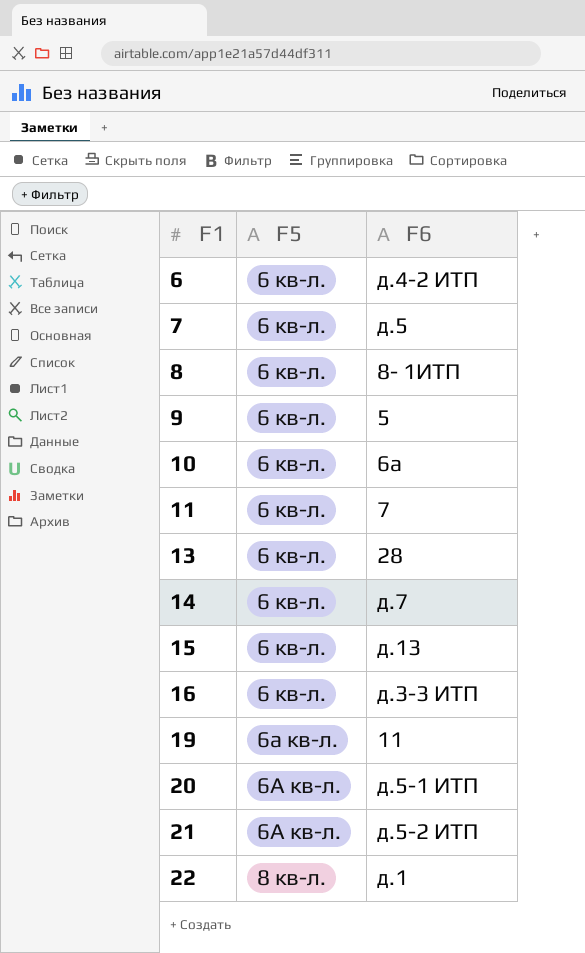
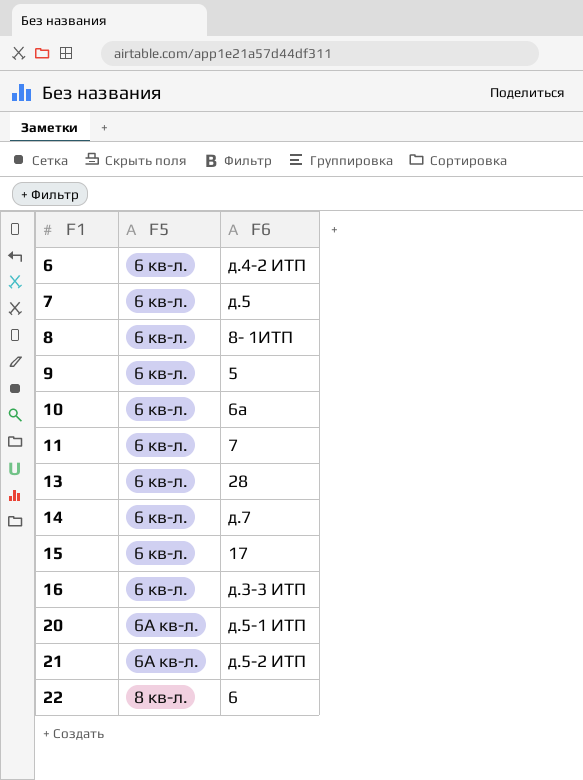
row 19: 6а кв-л. | 11 -> none
15 | F6: д.13 -> 17
22 | F6: д.1 -> 6

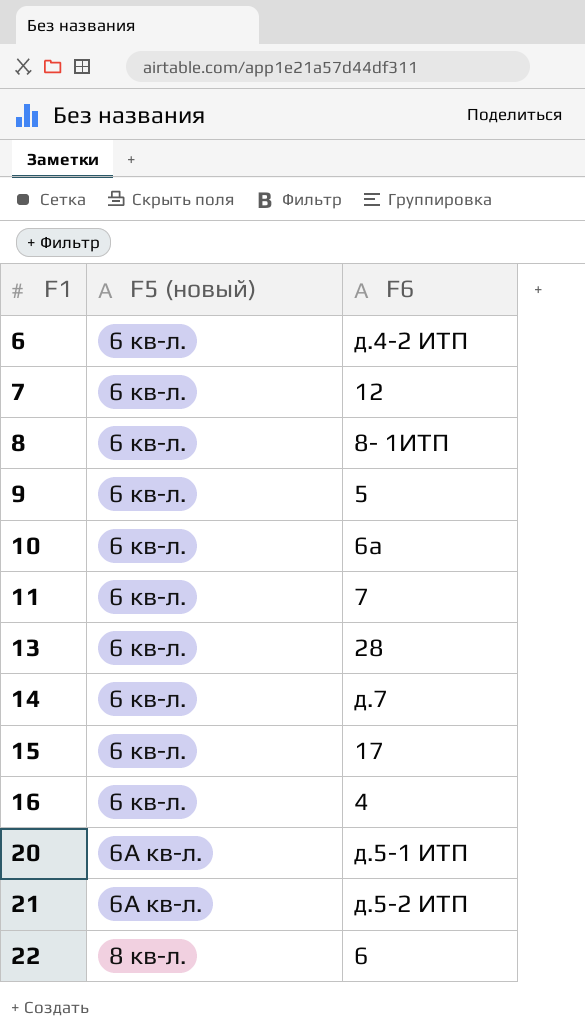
column name: F5 -> F5 (новый)
7 | F6: д.5 -> 12
16 | F6: д.3-3 ИТП -> 4

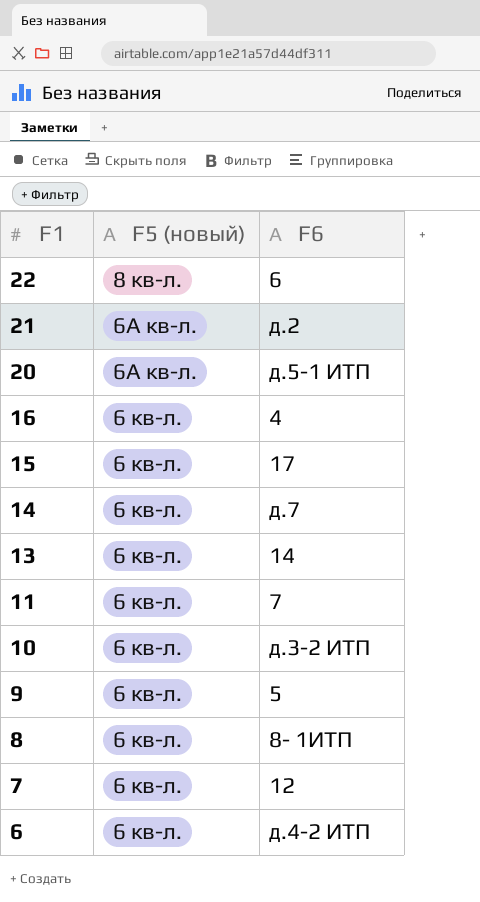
row order: F1 ascending -> F1 descending
21 | F6: д.5-2 ИТП -> д.2
13 | F6: 28 -> 14
10 | F6: 6а -> д.3-2 ИТП

